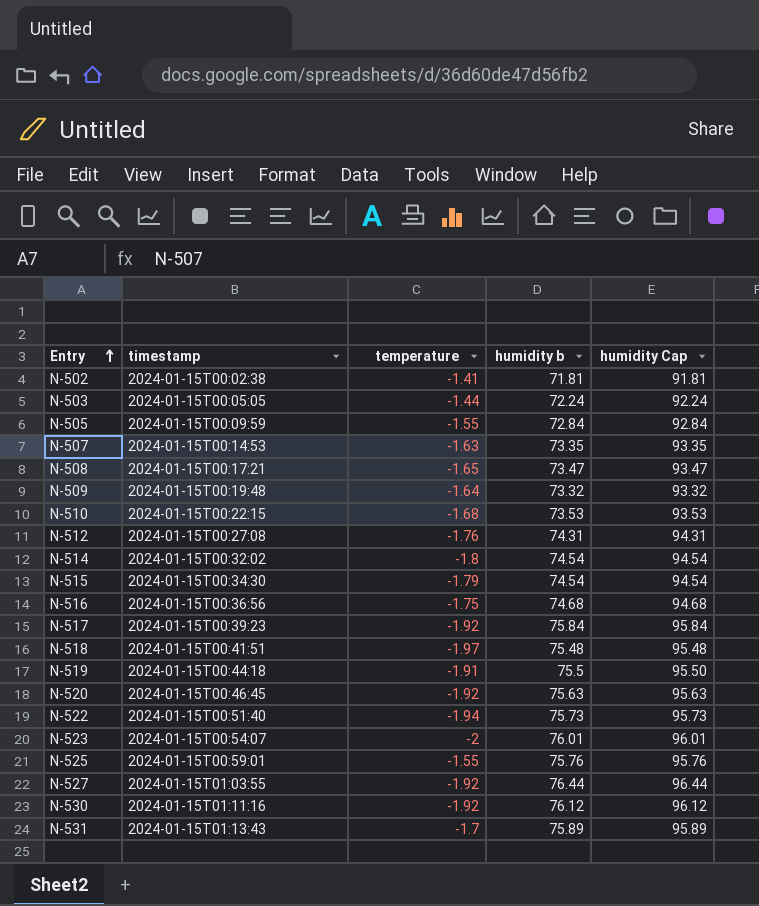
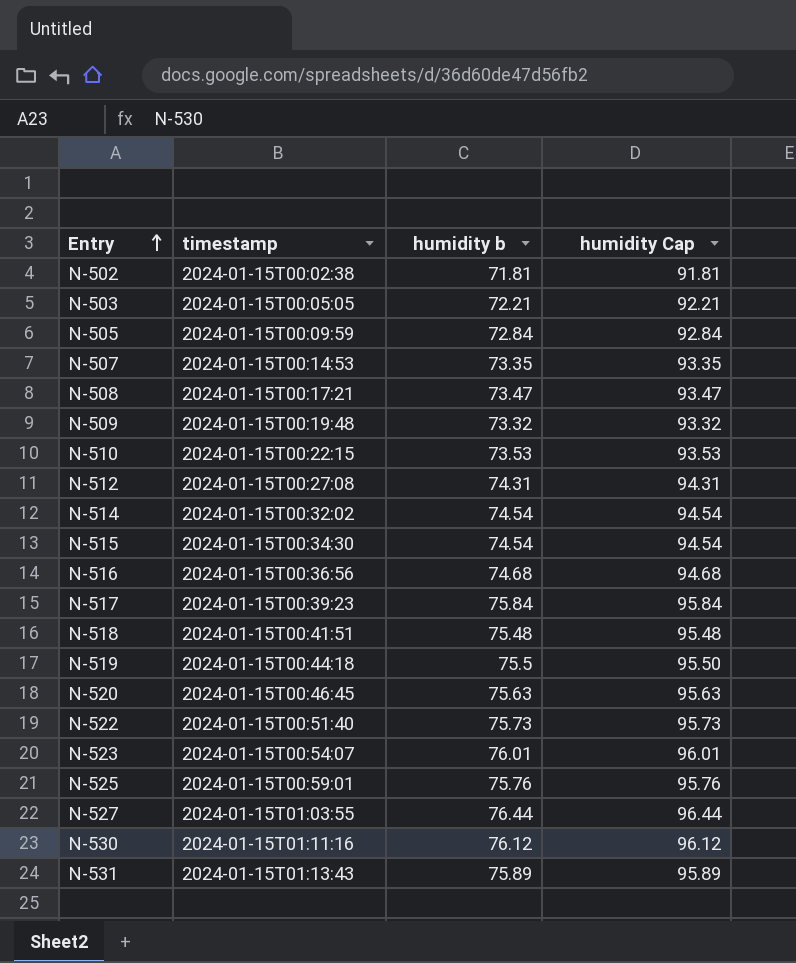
column temperature | position: 3 -> none
N-503 | humidity b: 72.24 -> 72.21
N-503 | humidity Cap: 92.24 -> 92.21

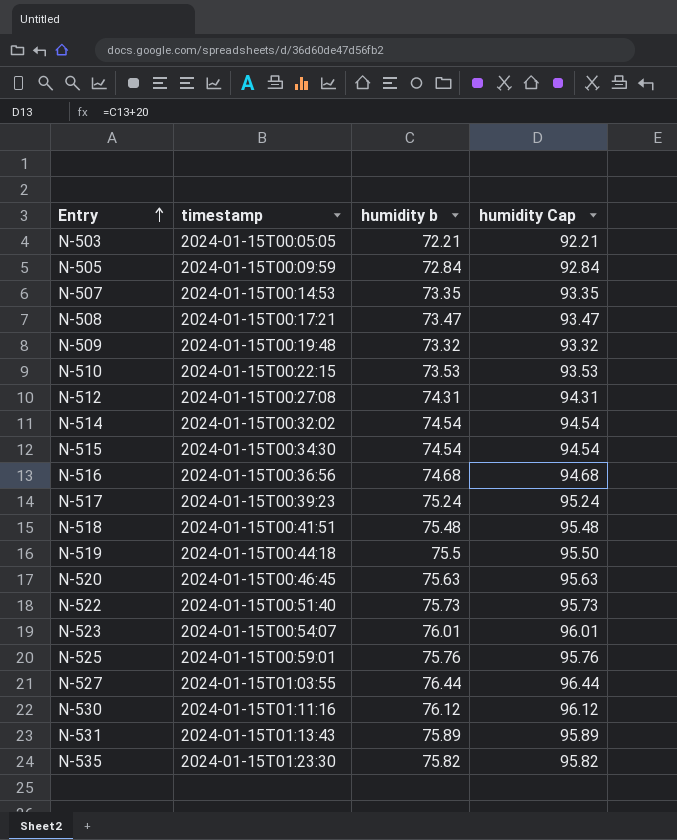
row N-502: 2024-01-15T00:02:38 | 71.81 | 91.81 -> none
N-517 | humidity b: 75.84 -> 75.24
N-517 | humidity Cap: 95.84 -> 95.24
row N-535: none -> 2024-01-15T01:23:30 | 75.82 | 95.82

